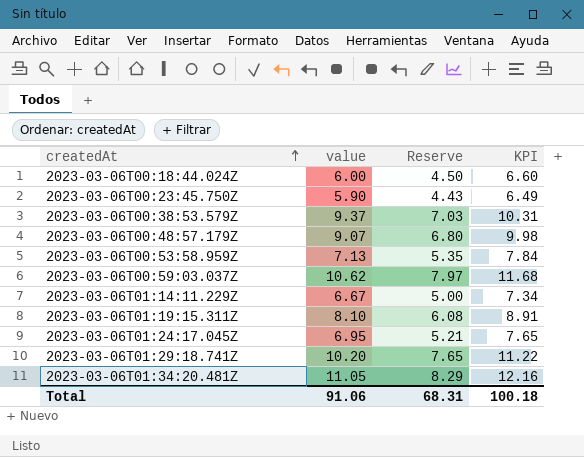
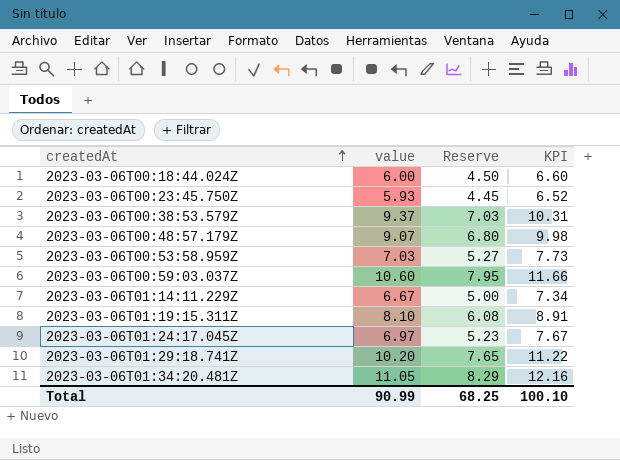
2023-03-06T00:23:45.750Z | value: 5.90 -> 5.93
2023-03-06T00:23:45.750Z | Reserve: 4.43 -> 4.45
2023-03-06T00:23:45.750Z | KPI: 6.49 -> 6.52
2023-03-06T00:53:58.959Z | value: 7.13 -> 7.03
2023-03-06T00:53:58.959Z | Reserve: 5.35 -> 5.27
2023-03-06T00:53:58.959Z | KPI: 7.84 -> 7.73
2023-03-06T00:59:03.037Z | value: 10.62 -> 10.60
2023-03-06T00:59:03.037Z | Reserve: 7.97 -> 7.95
2023-03-06T00:59:03.037Z | KPI: 11.68 -> 11.66
2023-03-06T01:24:17.045Z | value: 6.95 -> 6.97
2023-03-06T01:24:17.045Z | Reserve: 5.21 -> 5.23
2023-03-06T01:24:17.045Z | KPI: 7.65 -> 7.67
Total | value: 91.06 -> 90.99
Total | Reserve: 68.31 -> 68.25
Total | KPI: 100.18 -> 100.10

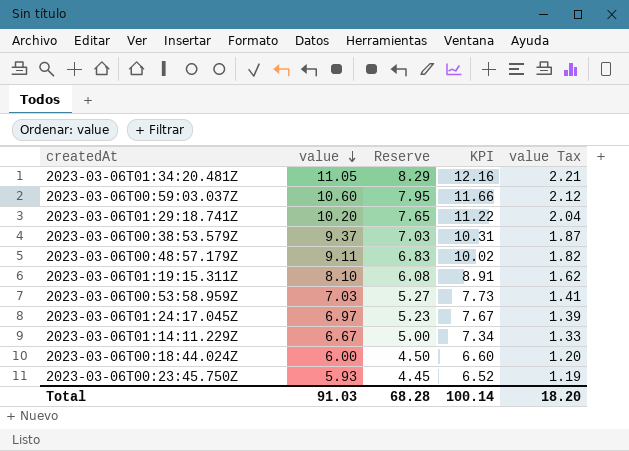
row order: createdAt ascending -> value descending
column value Tax | formula: none -> [value] * 0.2
2023-03-06T00:48:57.179Z | value: 9.07 -> 9.11
2023-03-06T00:48:57.179Z | Reserve: 6.80 -> 6.83
2023-03-06T00:48:57.179Z | KPI: 9.98 -> 10.02
Total | value: 90.99 -> 91.03
Total | Reserve: 68.25 -> 68.28
Total | KPI: 100.10 -> 100.14

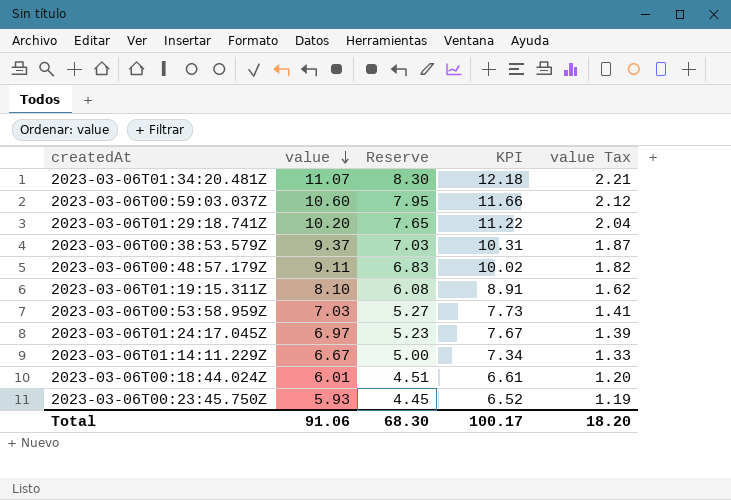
2023-03-06T01:34:20.481Z | value: 11.05 -> 11.07
2023-03-06T01:34:20.481Z | Reserve: 8.29 -> 8.30
2023-03-06T01:34:20.481Z | KPI: 12.16 -> 12.18
2023-03-06T00:18:44.024Z | value: 6.00 -> 6.01
2023-03-06T00:18:44.024Z | Reserve: 4.50 -> 4.51
2023-03-06T00:18:44.024Z | KPI: 6.60 -> 6.61
Total | value: 91.03 -> 91.06
Total | Reserve: 68.28 -> 68.30
Total | KPI: 100.14 -> 100.17

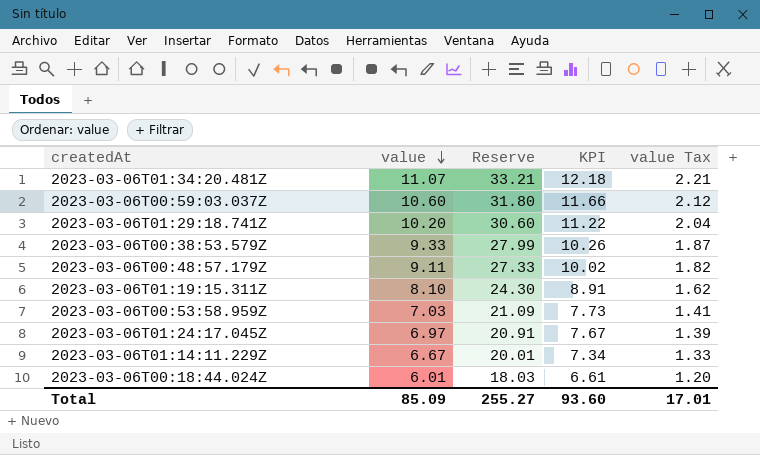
column Reserve | formula: [value] * 0.75 -> [value] * 3
row 2023-03-06T00:23:45.750Z: 5.93 | 4.45 | 6.52 | 1.19 -> none
2023-03-06T00:38:53.579Z | value: 9.37 -> 9.33
2023-03-06T00:38:53.579Z | KPI: 10.31 -> 10.26
Total | value: 91.06 -> 85.09
Total | Reserve: 68.30 -> 255.27
Total | KPI: 100.17 -> 93.60
Total | value Tax: 18.20 -> 17.01

